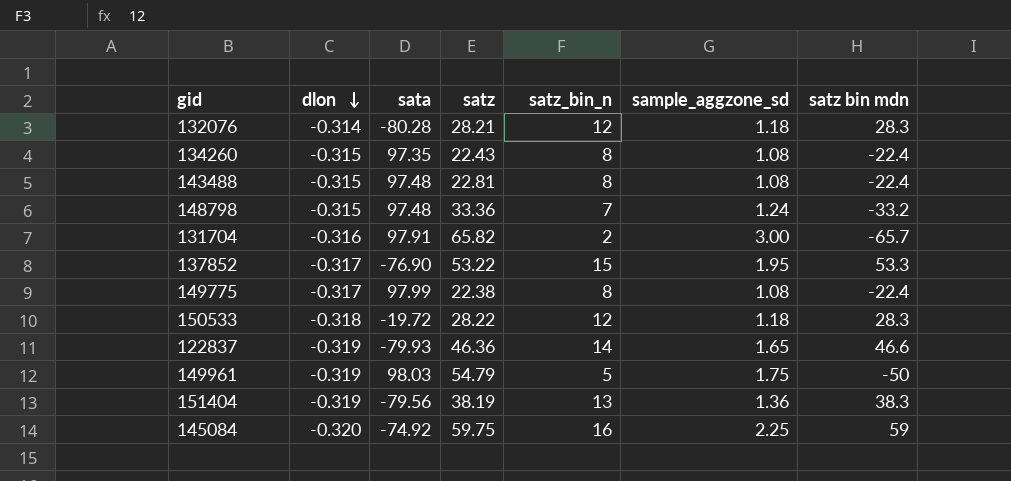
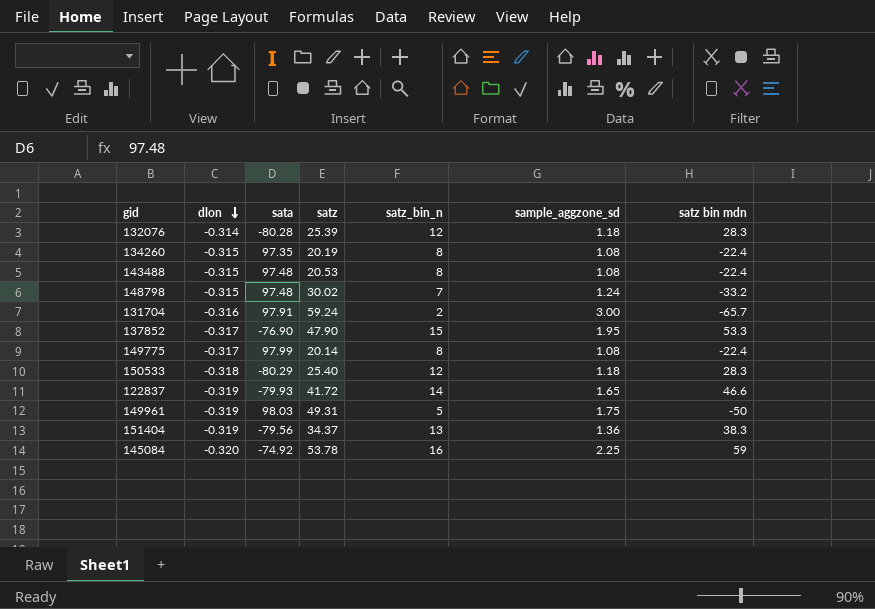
132076 | satz: 28.21 -> 25.39
134260 | satz: 22.43 -> 20.19
143488 | satz: 22.81 -> 20.53
148798 | satz: 33.36 -> 30.02
131704 | satz: 65.82 -> 59.24
137852 | satz: 53.22 -> 47.90
149775 | satz: 22.38 -> 20.14
150533 | sata: -19.72 -> -80.29
150533 | satz: 28.22 -> 25.40
122837 | satz: 46.36 -> 41.72
149961 | satz: 54.79 -> 49.31
151404 | satz: 38.19 -> 34.37
145084 | satz: 59.75 -> 53.78

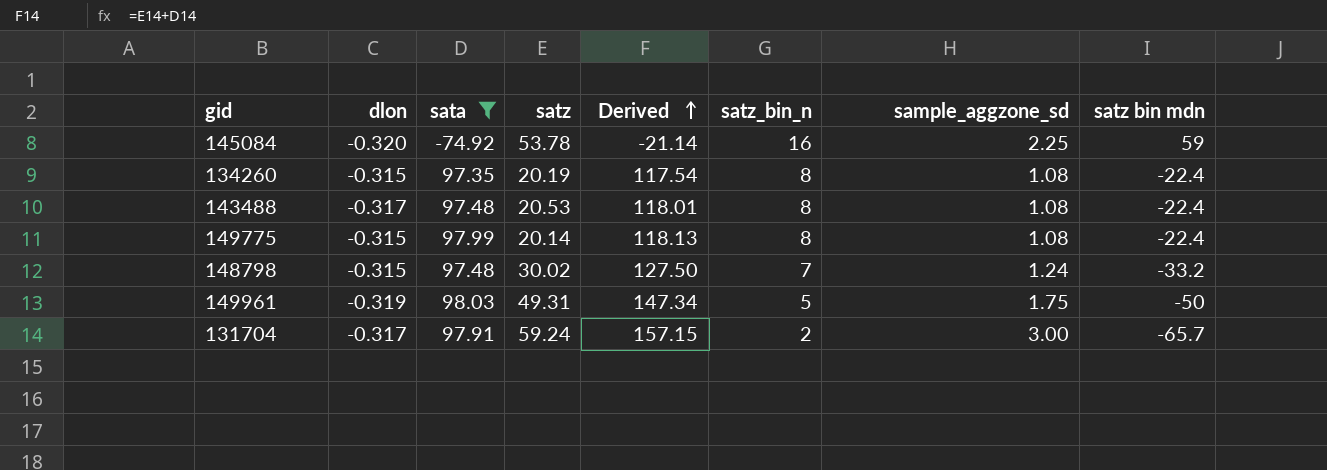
filter: none -> sata >= -74.92
row order: dlon descending -> Derived ascending
column Derived | formula: none -> [sata] + [satz]
143488 | dlon: -0.315 -> -0.317
149775 | dlon: -0.317 -> -0.315
131704 | dlon: -0.316 -> -0.317

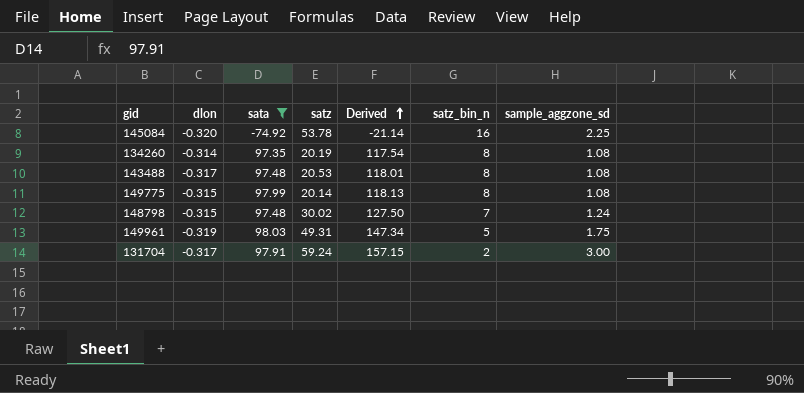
column satz bin mdn | position: 8 -> none
134260 | dlon: -0.315 -> -0.314

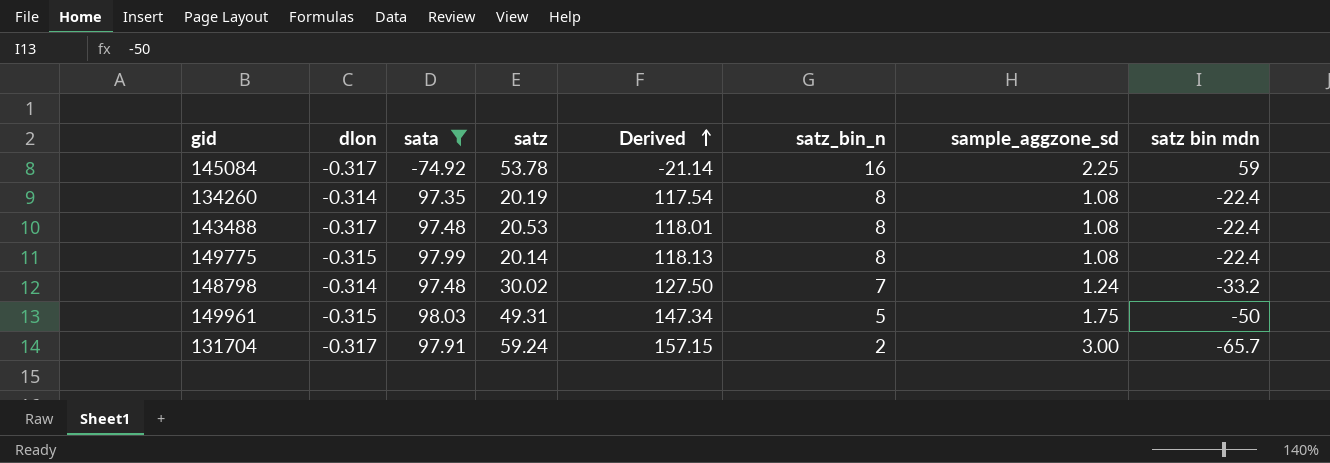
column satz bin mdn | position: none -> 8
145084 | dlon: -0.320 -> -0.317
148798 | dlon: -0.315 -> -0.314
149961 | dlon: -0.319 -> -0.315

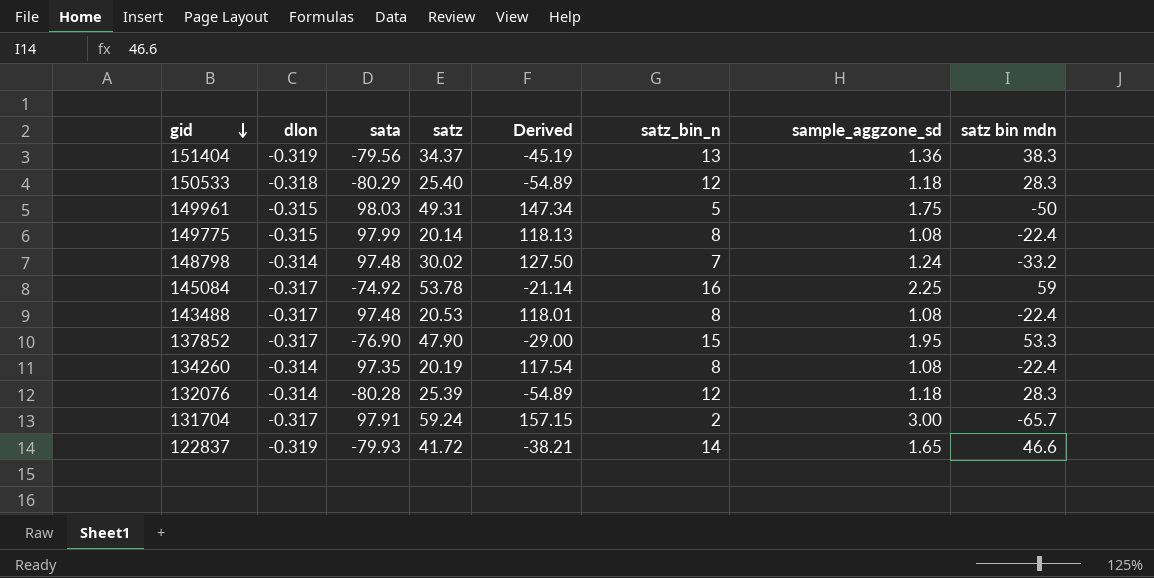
filter: sata >= -74.92 -> none
row order: Derived ascending -> gid descending

